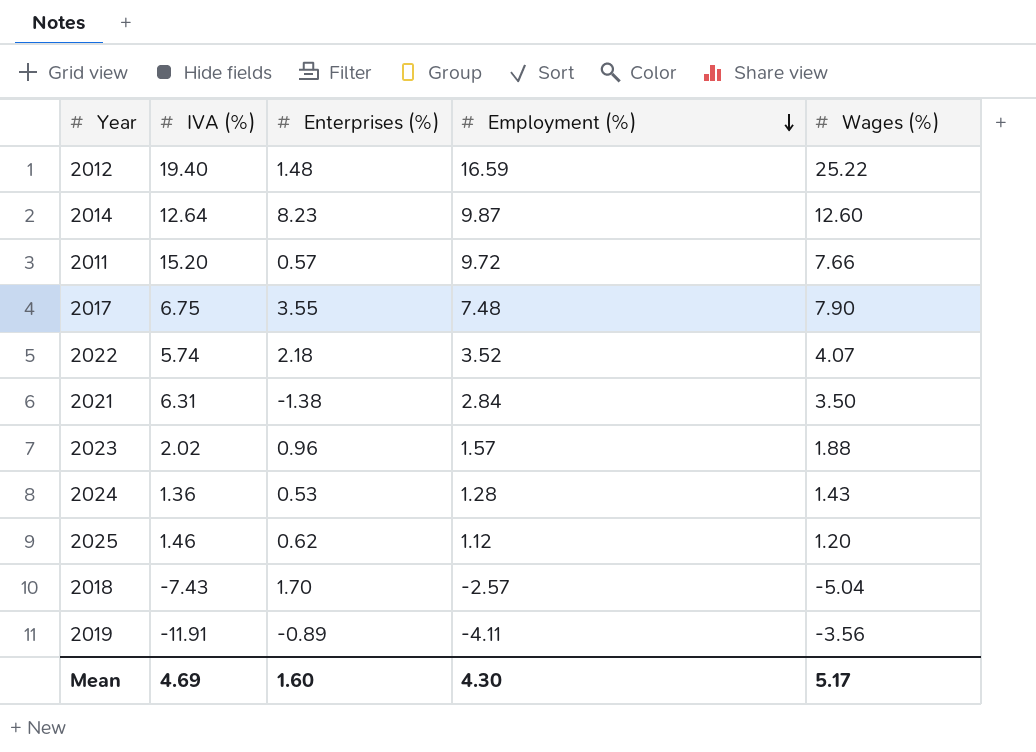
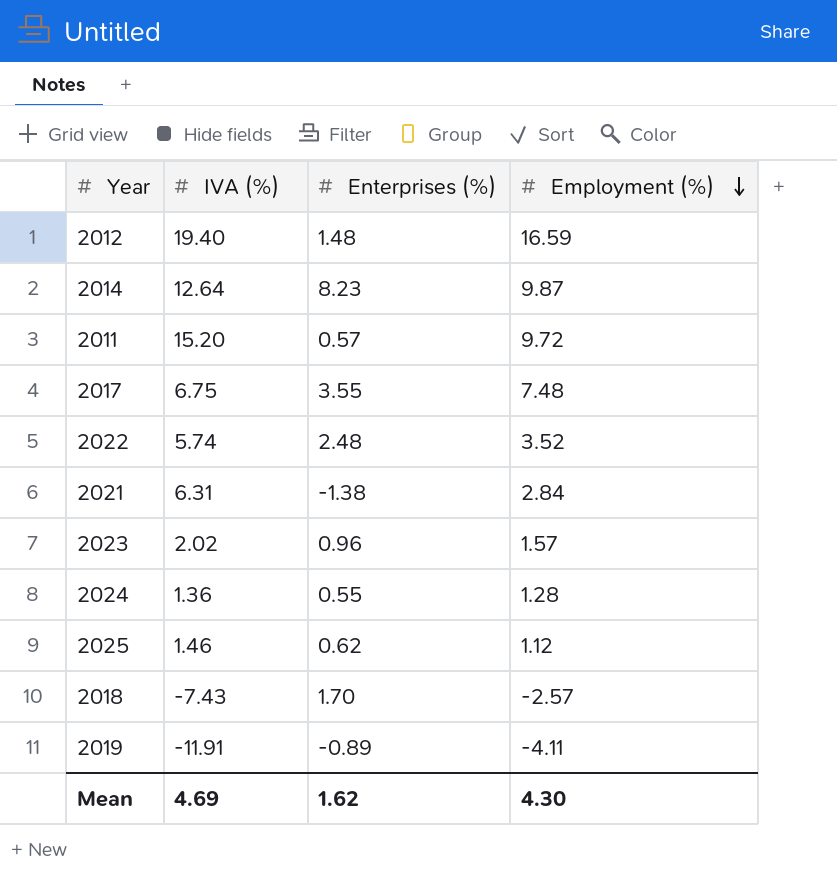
column Wages (%) | position: 5 -> none
2022 | Enterprises (%): 2.18 -> 2.48
2024 | Enterprises (%): 0.53 -> 0.55
Mean | Enterprises (%): 1.60 -> 1.62

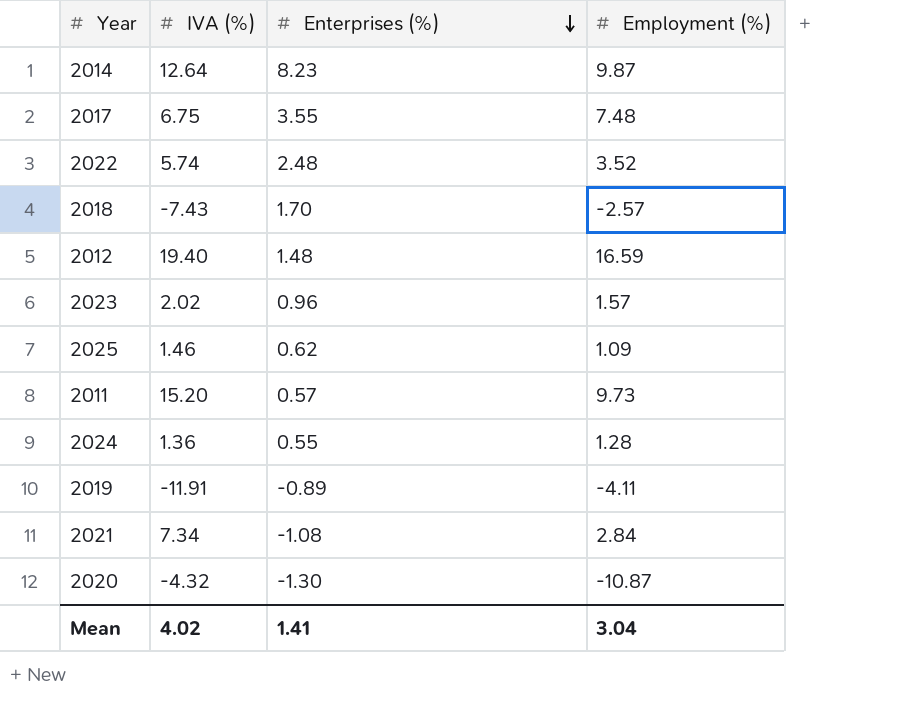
row order: Employment (%) descending -> Enterprises (%) descending
2025 | Employment (%): 1.12 -> 1.09
2011 | Employment (%): 9.72 -> 9.73
2021 | IVA (%): 6.31 -> 7.34
2021 | Enterprises (%): -1.38 -> -1.08
row 2020: none -> -4.32 | -1.30 | -10.87
Mean | IVA (%): 4.69 -> 4.02
Mean | Enterprises (%): 1.62 -> 1.41
Mean | Employment (%): 4.30 -> 3.04

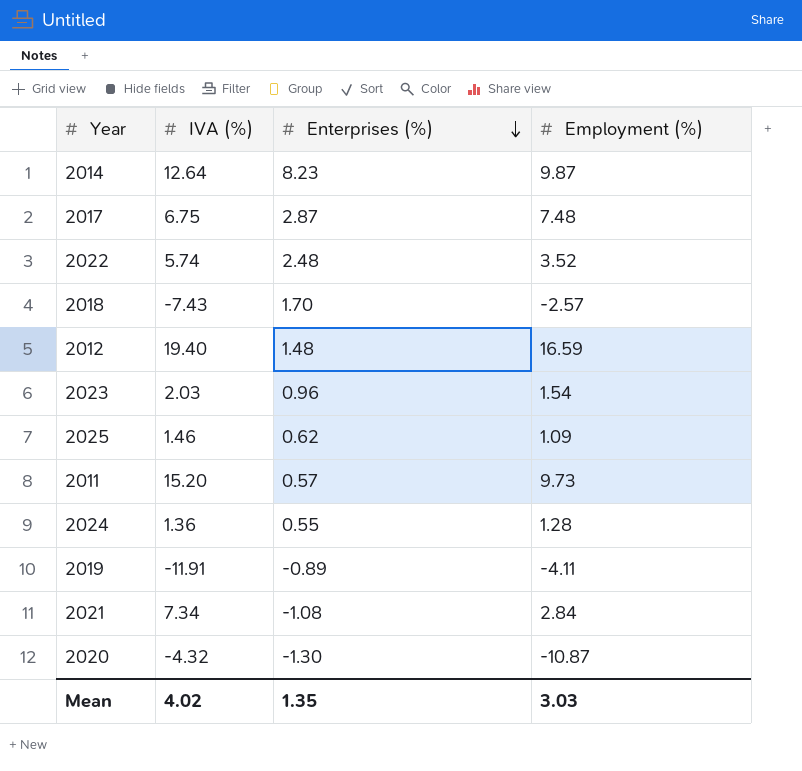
2017 | Enterprises (%): 3.55 -> 2.87
2023 | IVA (%): 2.02 -> 2.03
2023 | Employment (%): 1.57 -> 1.54
Mean | Enterprises (%): 1.41 -> 1.35
Mean | Employment (%): 3.04 -> 3.03

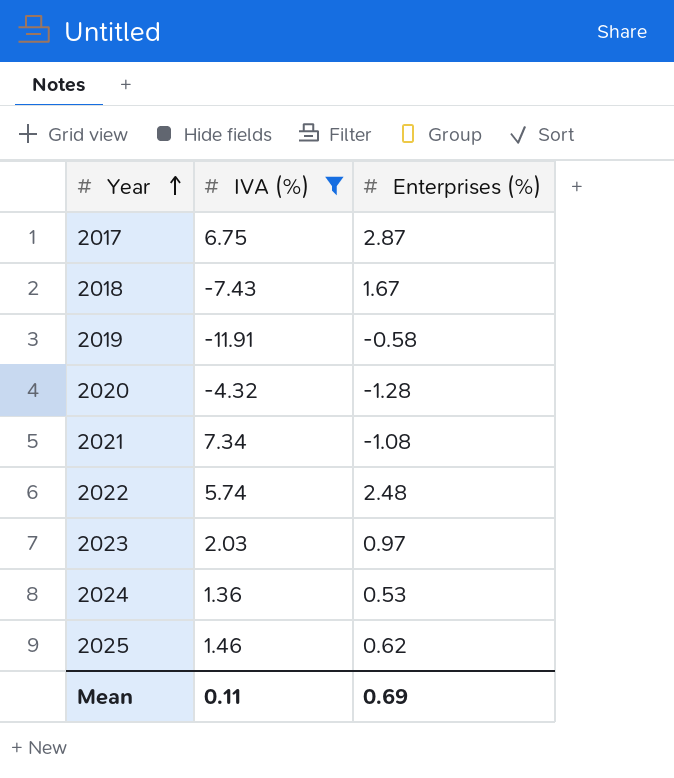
filter: none -> IVA (%) <= 7.34
row order: Enterprises (%) descending -> Year ascending
column Employment (%) | position: 4 -> none
2018 | Enterprises (%): 1.70 -> 1.67
2019 | Enterprises (%): -0.89 -> -0.58
2020 | Enterprises (%): -1.30 -> -1.28
2023 | Enterprises (%): 0.96 -> 0.97
2024 | Enterprises (%): 0.55 -> 0.53
Mean | IVA (%): 4.02 -> 0.11
Mean | Enterprises (%): 1.35 -> 0.69

